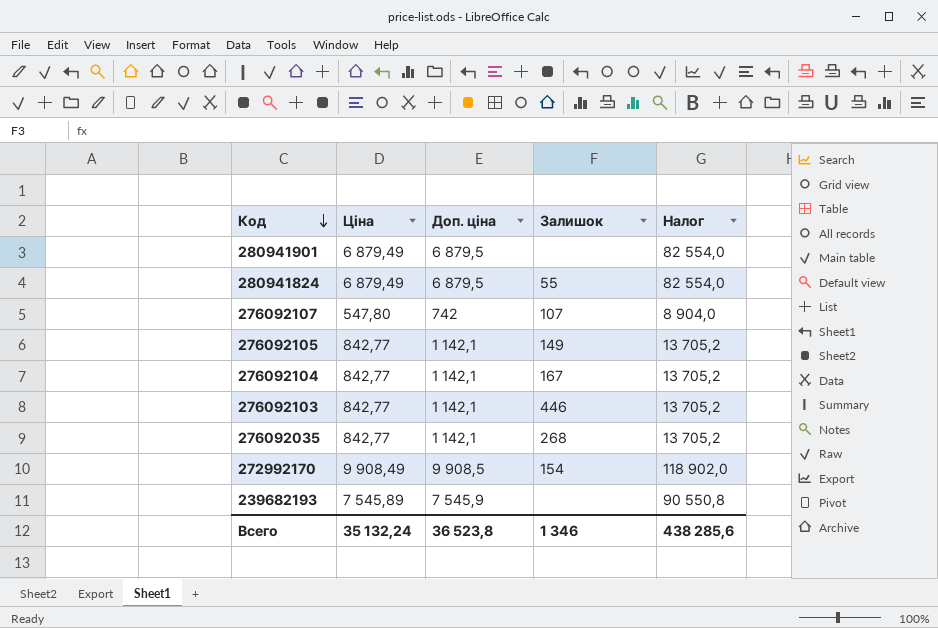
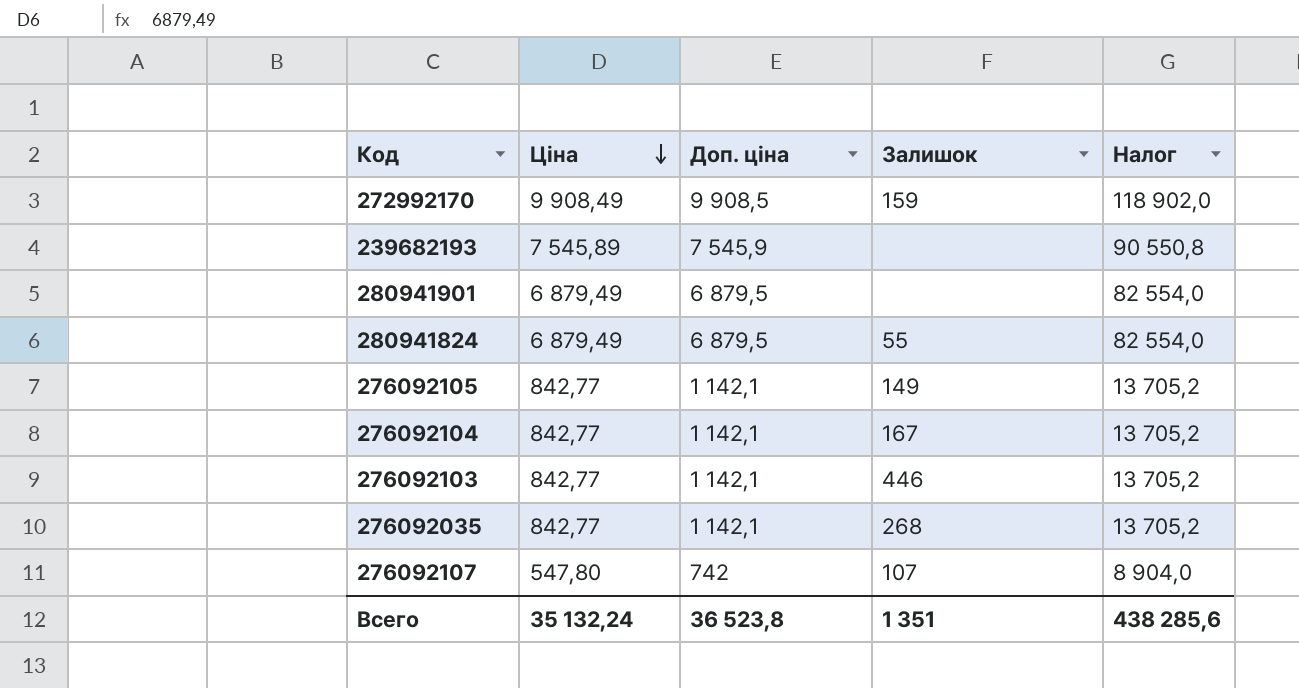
row order: Код descending -> Ціна descending
272992170 | Залишок: 154 -> 159
Всего | Залишок: 1 346 -> 1 351

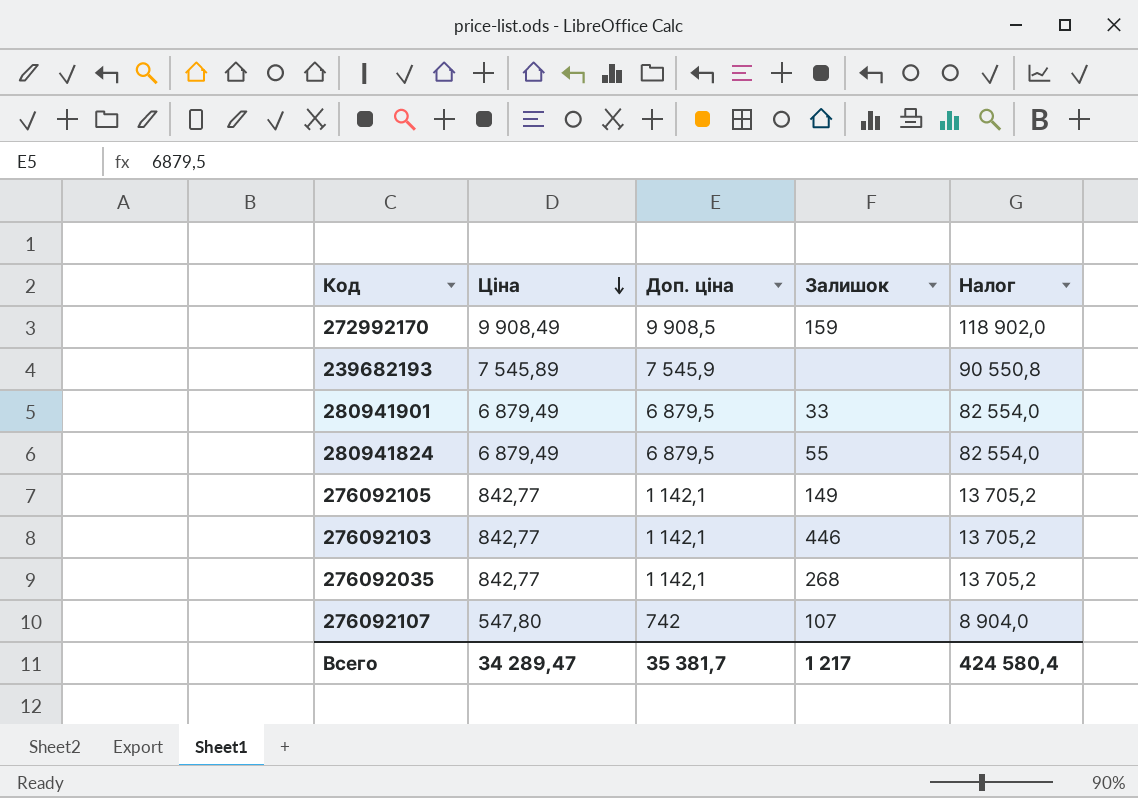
row 276092104: 842,77 | 1 142,1 | 167 | 13 705,2 -> none
280941901 | Залишок: none -> 33
Всего | Ціна: 35 132,24 -> 34 289,47
Всего | Доп. ціна: 36 523,8 -> 35 381,7
Всего | Залишок: 1 351 -> 1 217
Всего | Налог: 438 285,6 -> 424 580,4

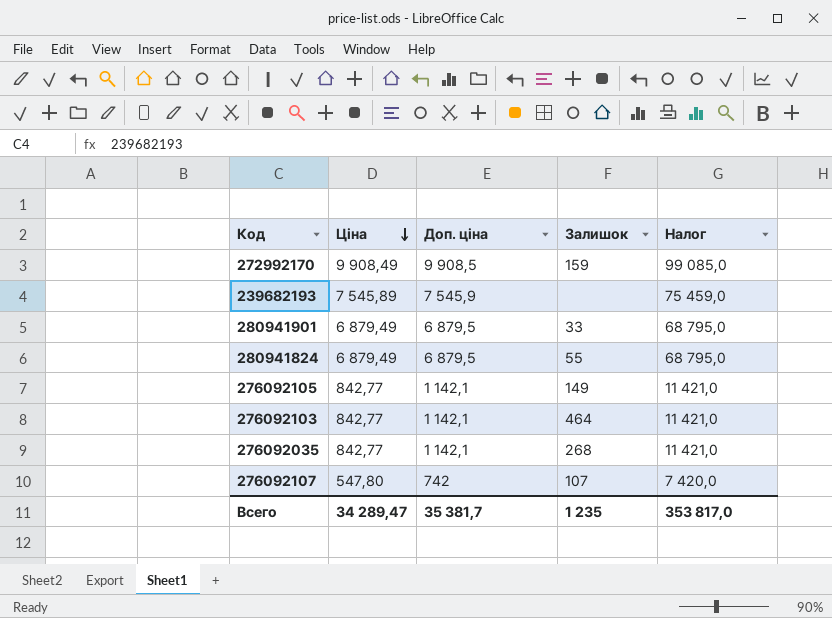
column Налог | formula: [Доп. ціна] * 12 -> [Доп. ціна] * 10
276092103 | Залишок: 446 -> 464
Всего | Залишок: 1 217 -> 1 235
Всего | Налог: 424 580,4 -> 353 817,0

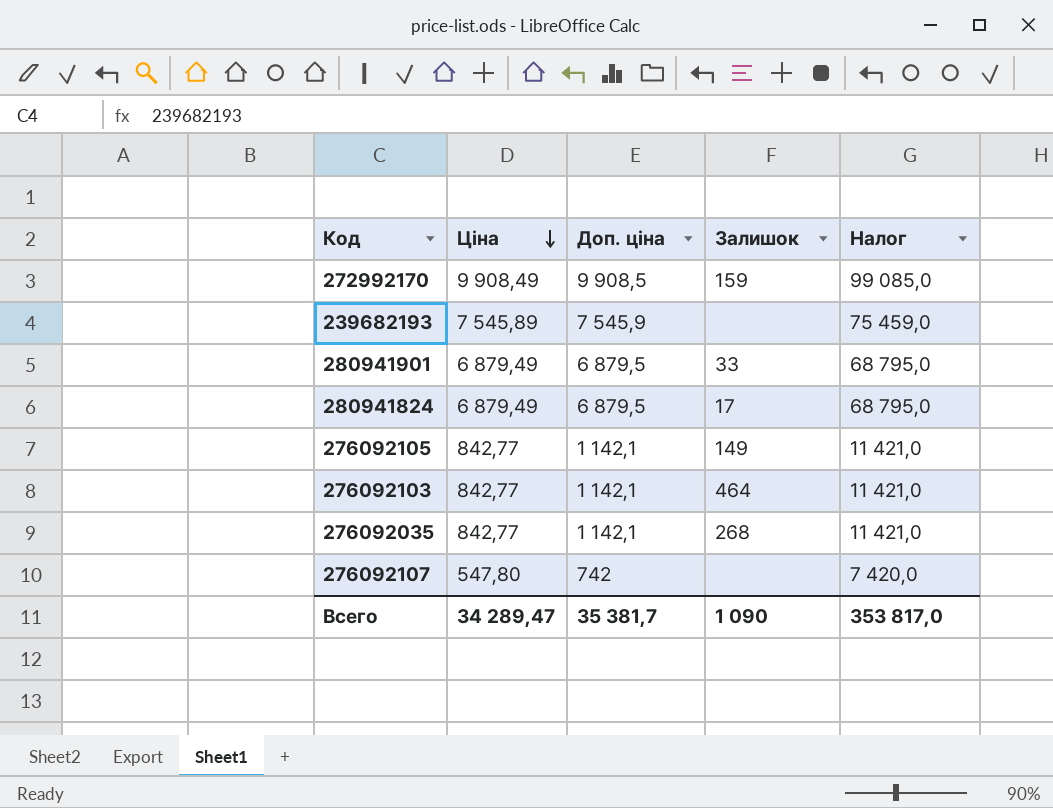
280941824 | Залишок: 55 -> 17
276092107 | Залишок: 107 -> none
Всего | Залишок: 1 235 -> 1 090

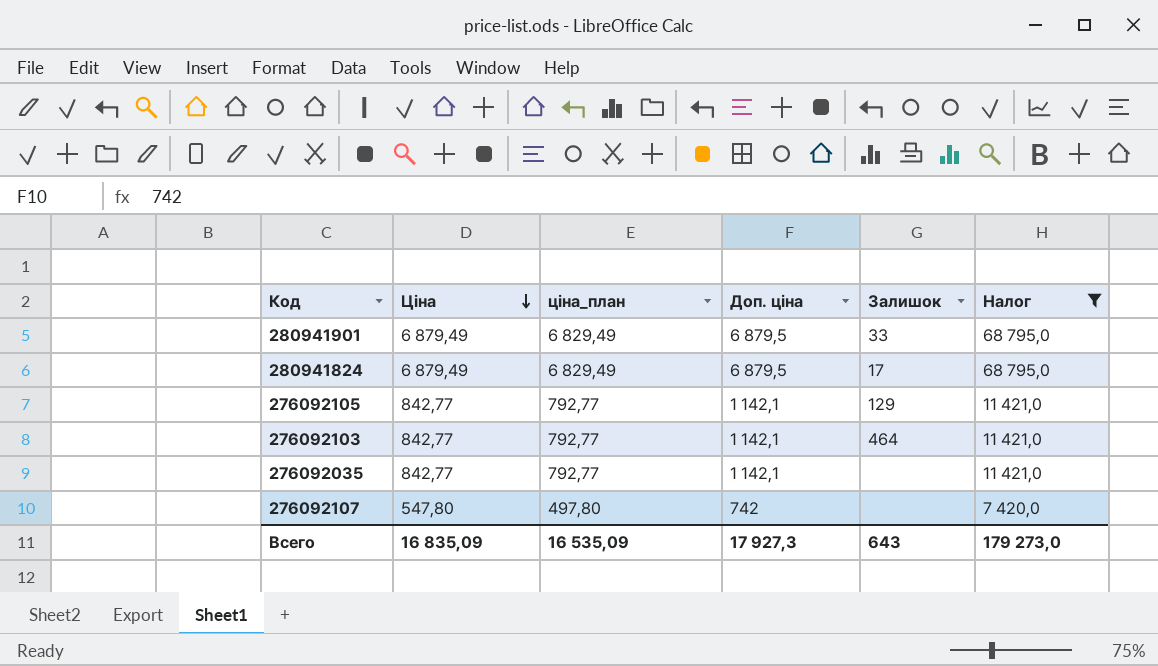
filter: none -> Налог <= 68 795,0
column ціна_план | formula: none -> [Ціна] - 50
276092105 | Залишок: 149 -> 129
276092035 | Залишок: 268 -> none
Всего | Ціна: 34 289,47 -> 16 835,09
Всего | Доп. ціна: 35 381,7 -> 17 927,3
Всего | Залишок: 1 090 -> 643
Всего | Налог: 353 817,0 -> 179 273,0

